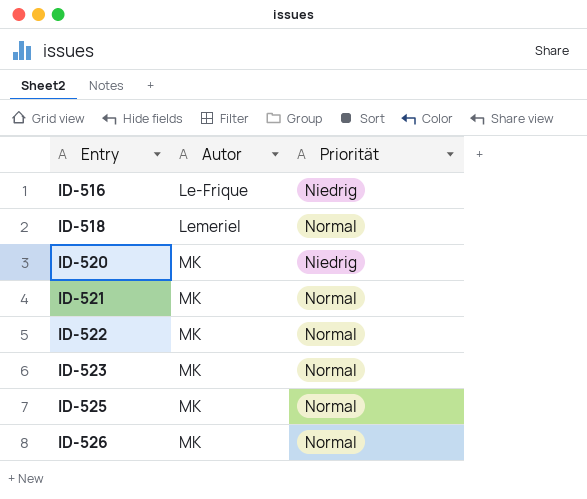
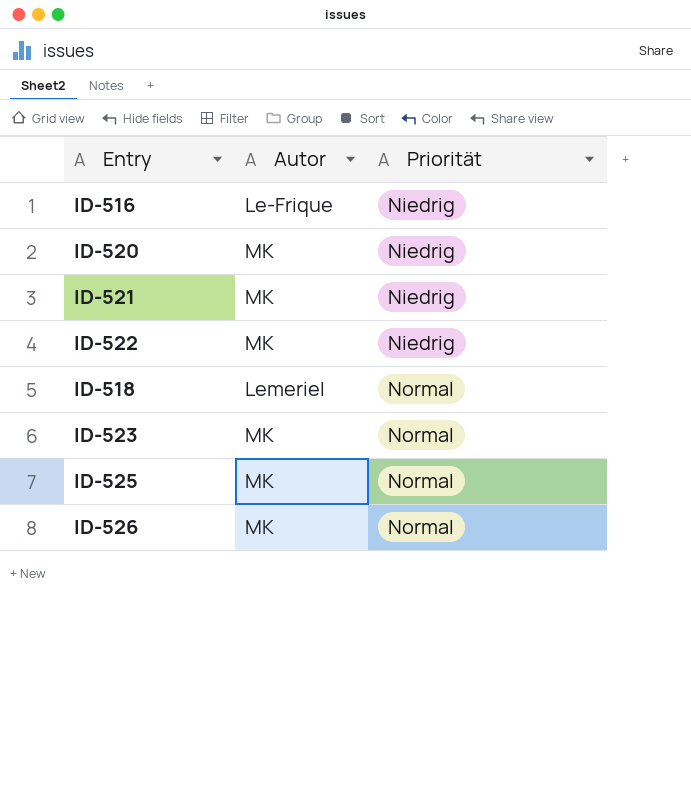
row order: Entry ascending -> Priorität ascending
ID-521 | Priorität: Normal -> Niedrig
ID-522 | Priorität: Normal -> Niedrig

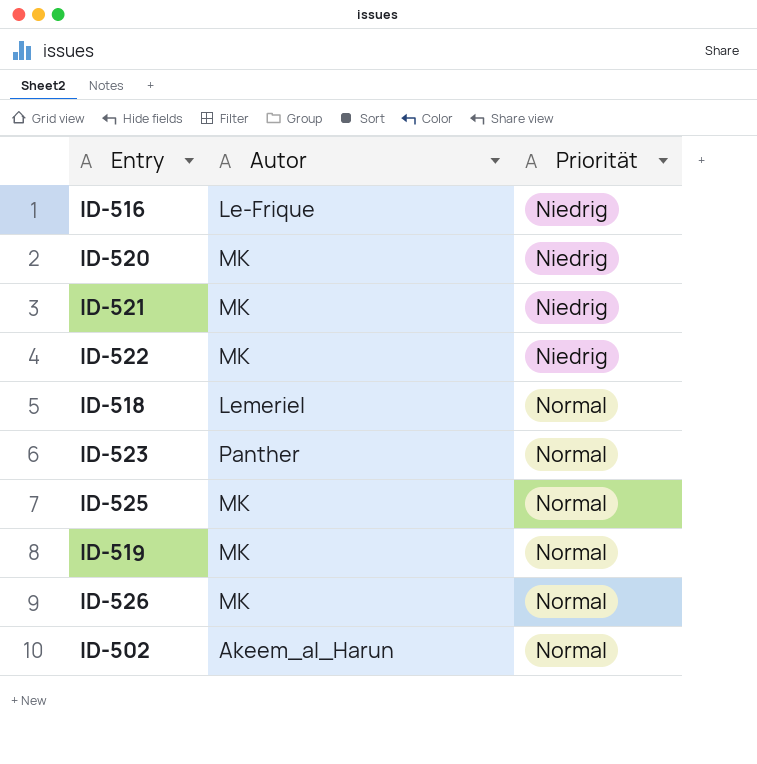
ID-523 | Autor: MK -> Panther
row ID-519: none -> MK | Normal
row ID-502: none -> Akeem_al_Harun | Normal

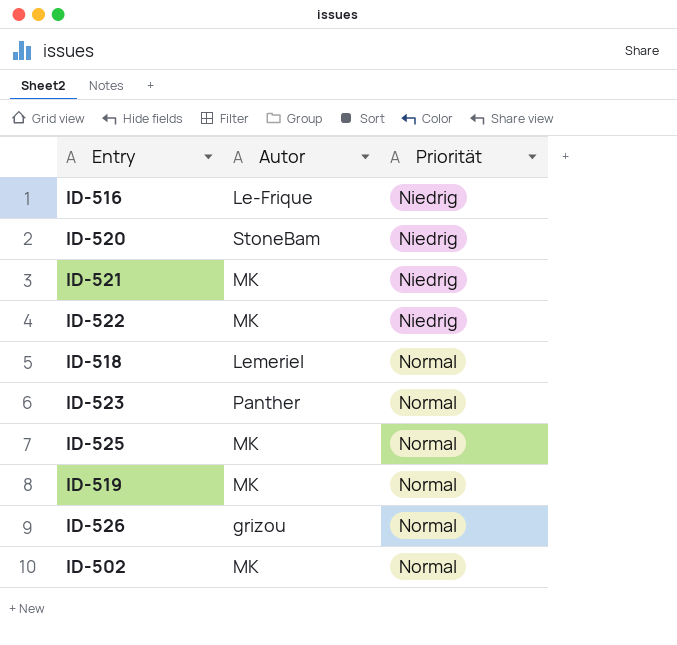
ID-520 | Autor: MK -> StoneBam
ID-526 | Autor: MK -> grizou
ID-502 | Autor: Akeem_al_Harun -> MK

